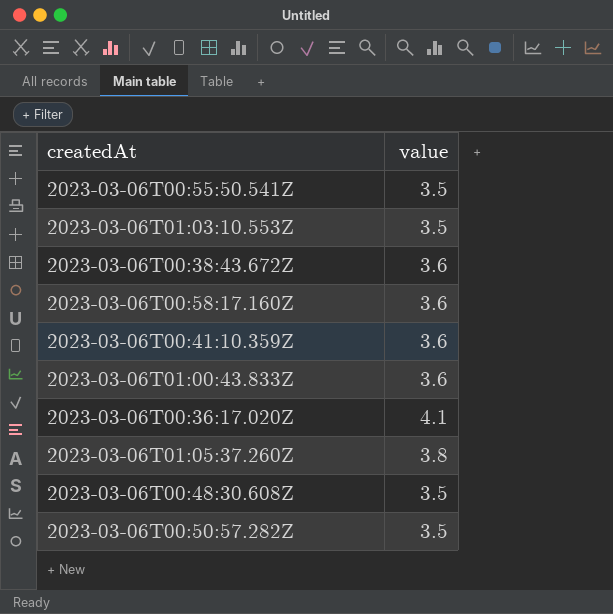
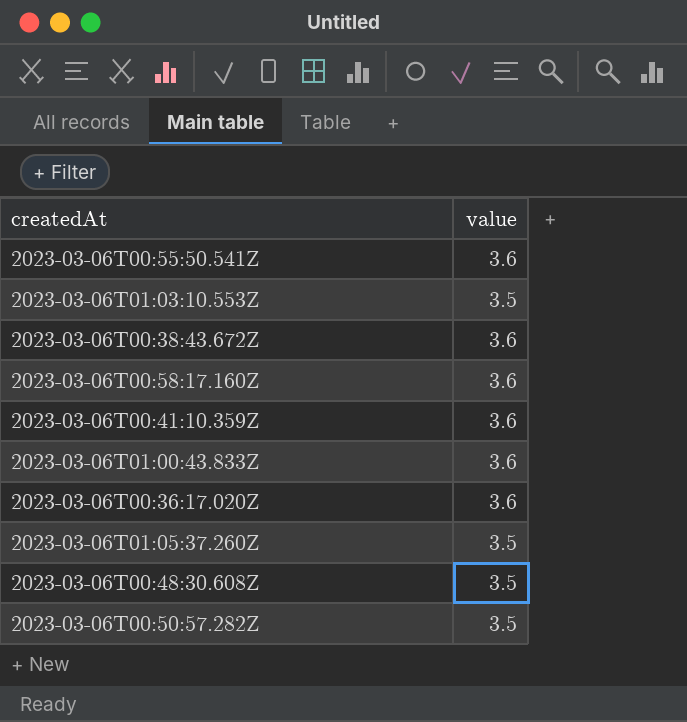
2023-03-06T00:55:50.541Z | value: 3.5 -> 3.6
2023-03-06T00:36:17.020Z | value: 4.1 -> 3.6
2023-03-06T01:05:37.260Z | value: 3.8 -> 3.5

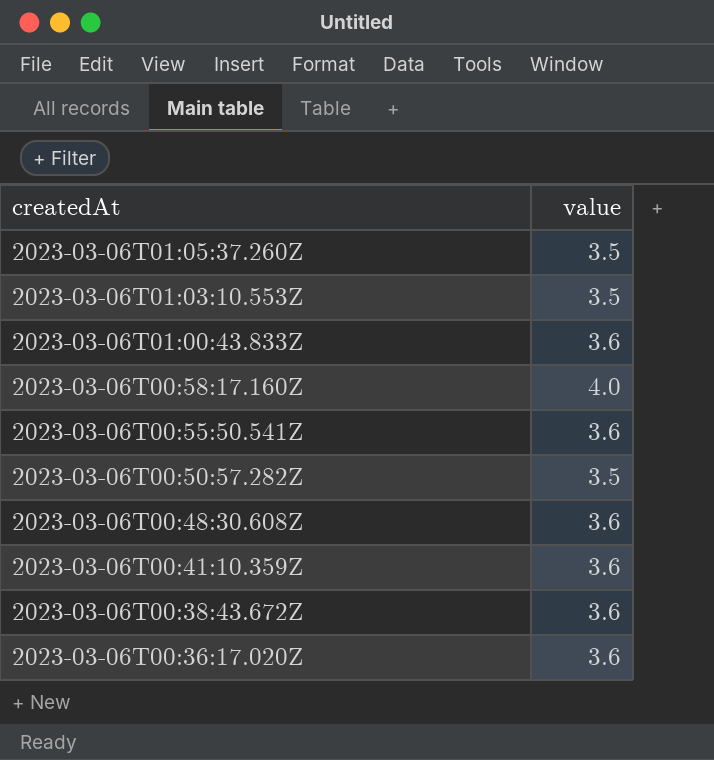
row order: none -> createdAt descending
2023-03-06T00:58:17.160Z | value: 3.6 -> 4.0
2023-03-06T00:48:30.608Z | value: 3.5 -> 3.6

